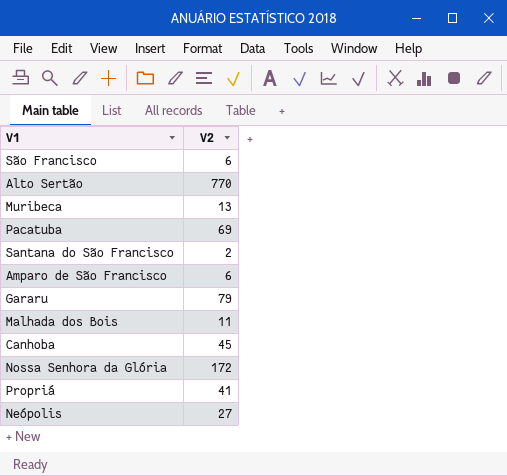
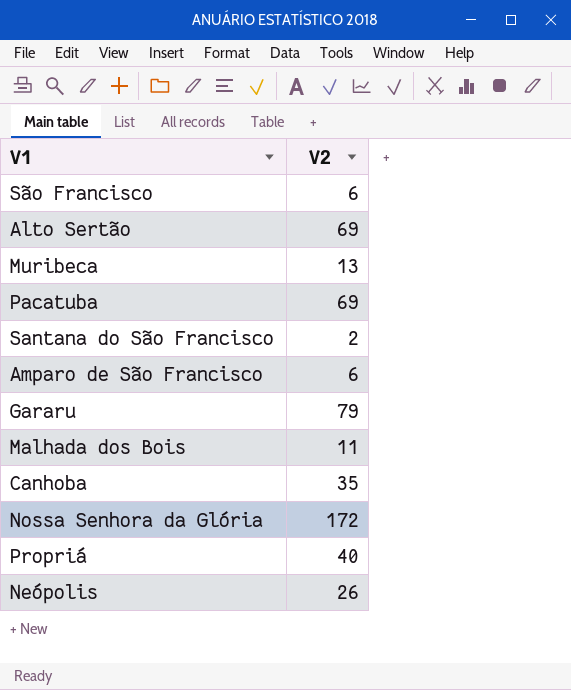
Alto Sertão | V2: 770 -> 69
Canhoba | V2: 45 -> 35
Propriá | V2: 41 -> 40
Neópolis | V2: 27 -> 26

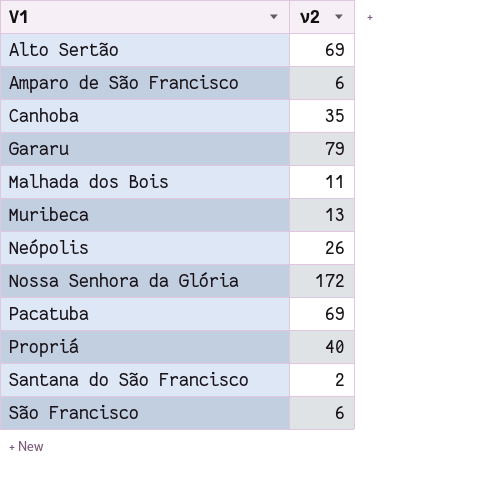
row order: none -> V1 ascending
column name: V2 -> v2

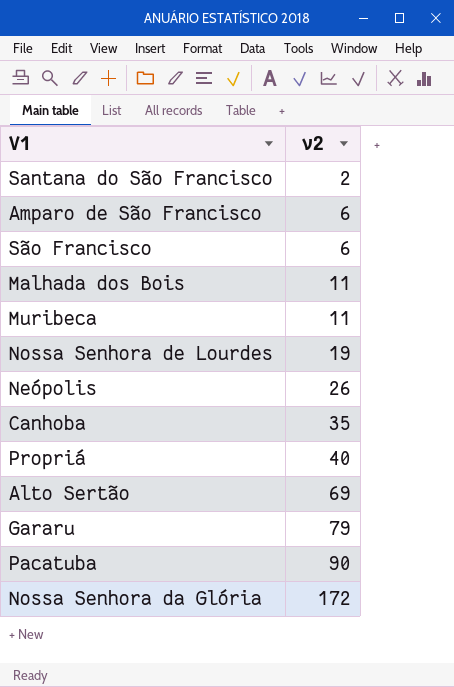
row order: V1 ascending -> v2 ascending
Muribeca | v2: 13 -> 11
row Nossa Senhora de Lourdes: none -> 19
Pacatuba | v2: 69 -> 90

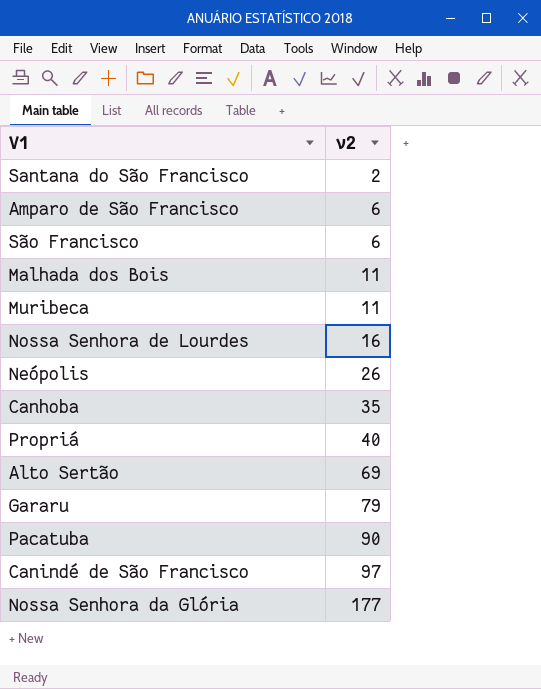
Nossa Senhora de Lourdes | v2: 19 -> 16
row Canindé de São Francisco: none -> 97
Nossa Senhora da Glória | v2: 172 -> 177

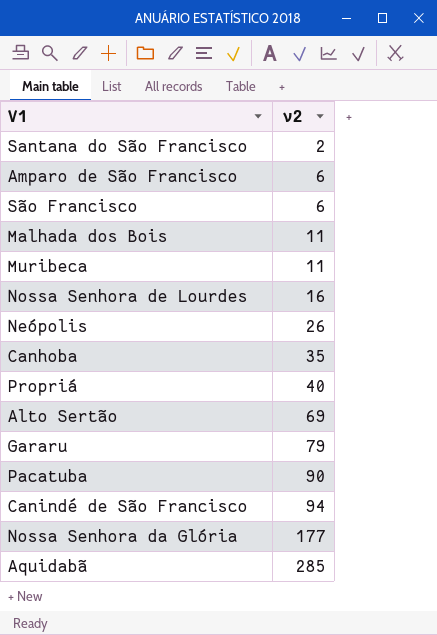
Canindé de São Francisco | v2: 97 -> 94
row Aquidabã: none -> 285

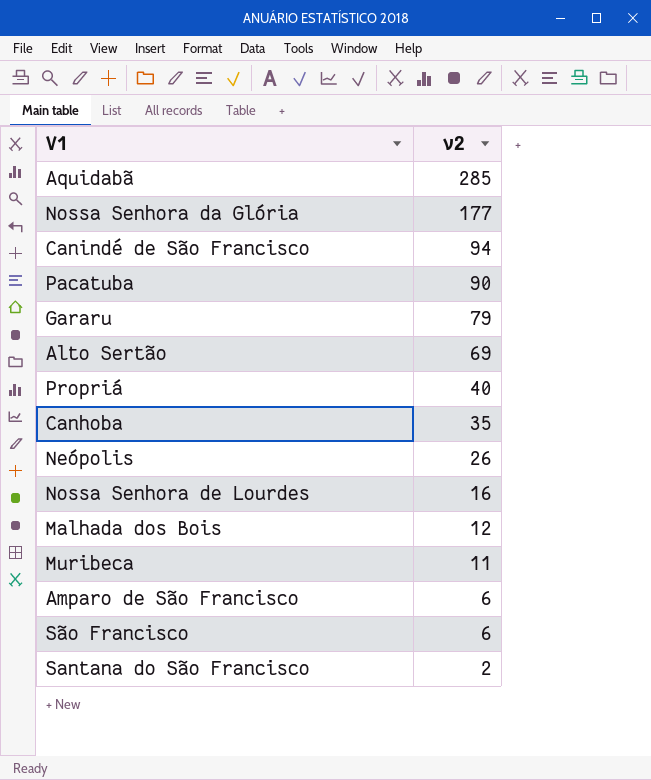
row order: v2 ascending -> v2 descending
Malhada dos Bois | v2: 11 -> 12

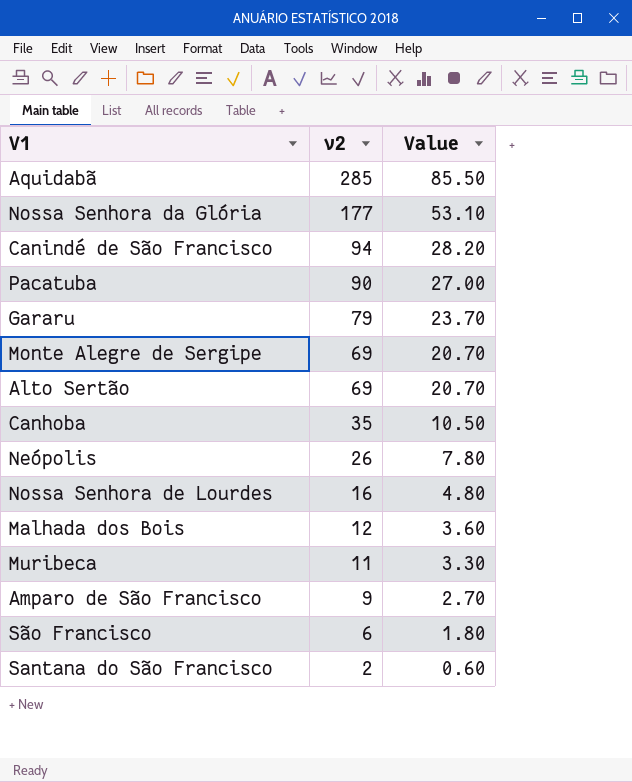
column Value | formula: none -> [v2] * 0.3
row Propriá: 40 -> none
row Monte Alegre de Sergipe: none -> 69 | 20.70
Amparo de São Francisco | v2: 6 -> 9

